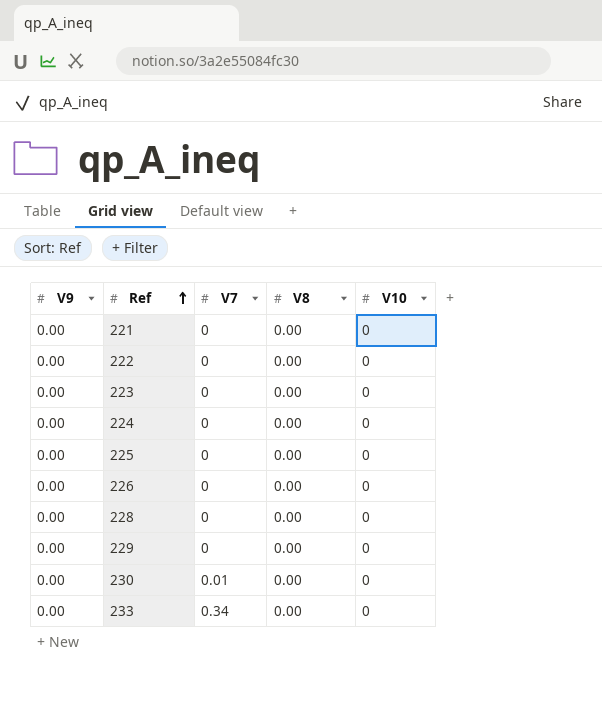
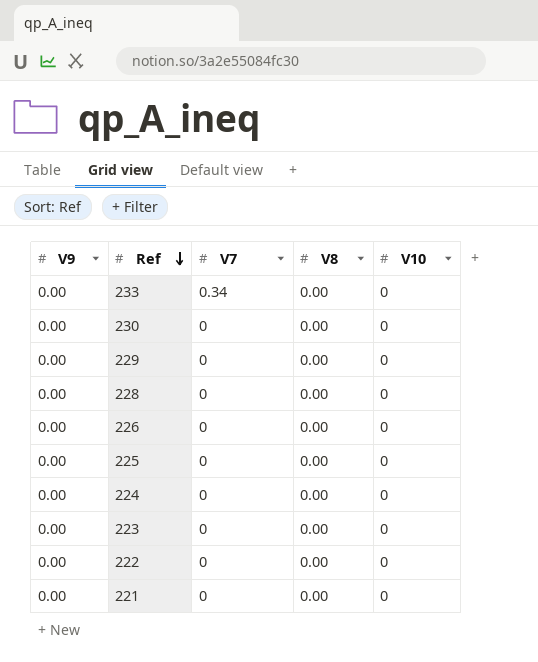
row order: Ref ascending -> Ref descending
230 | V7: 0.01 -> 0

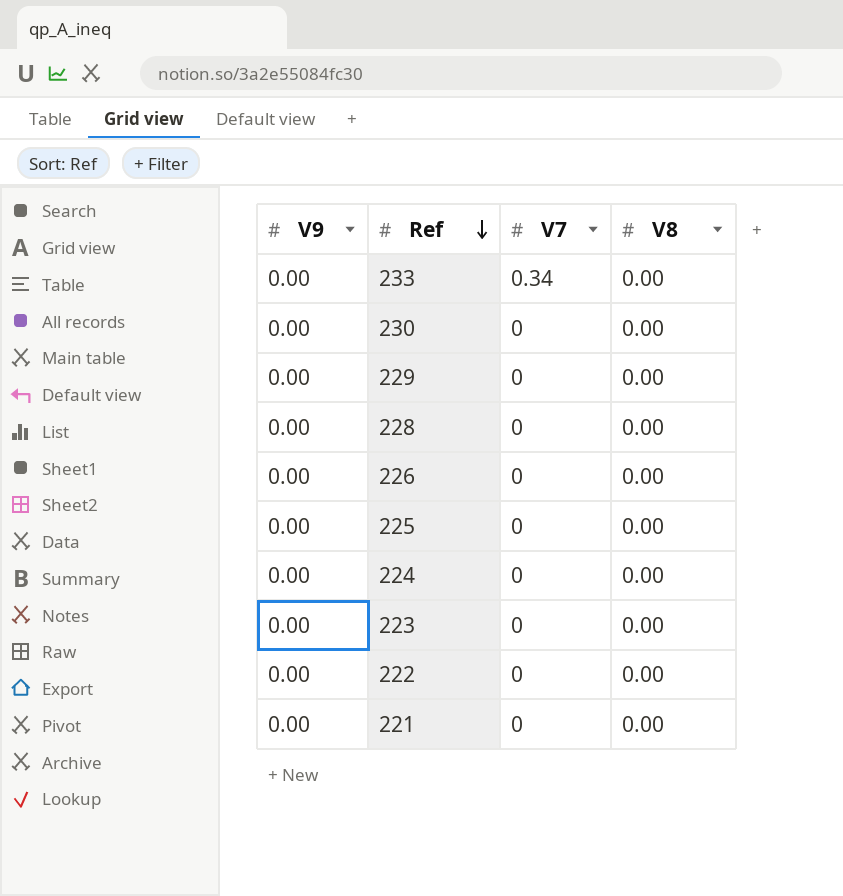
column V10 | position: 5 -> none

